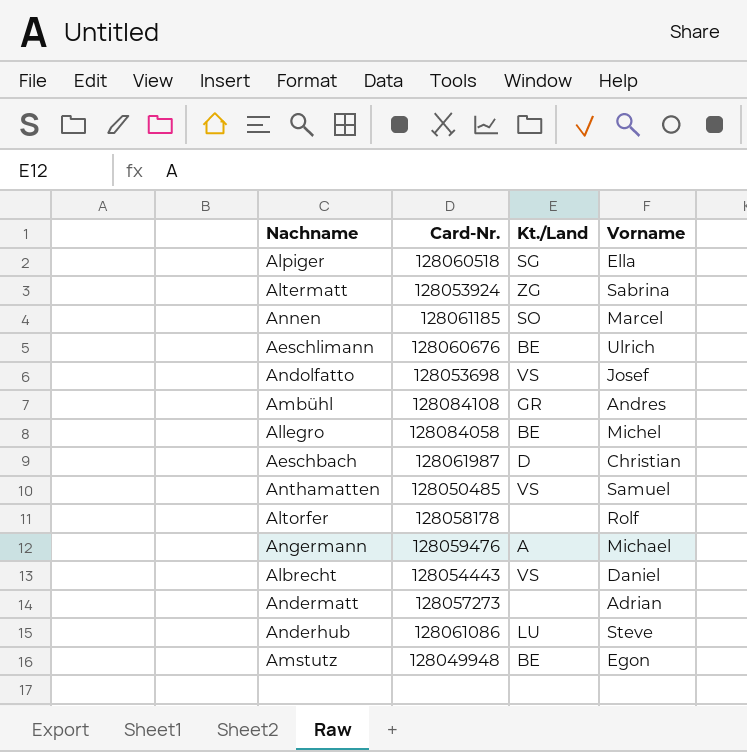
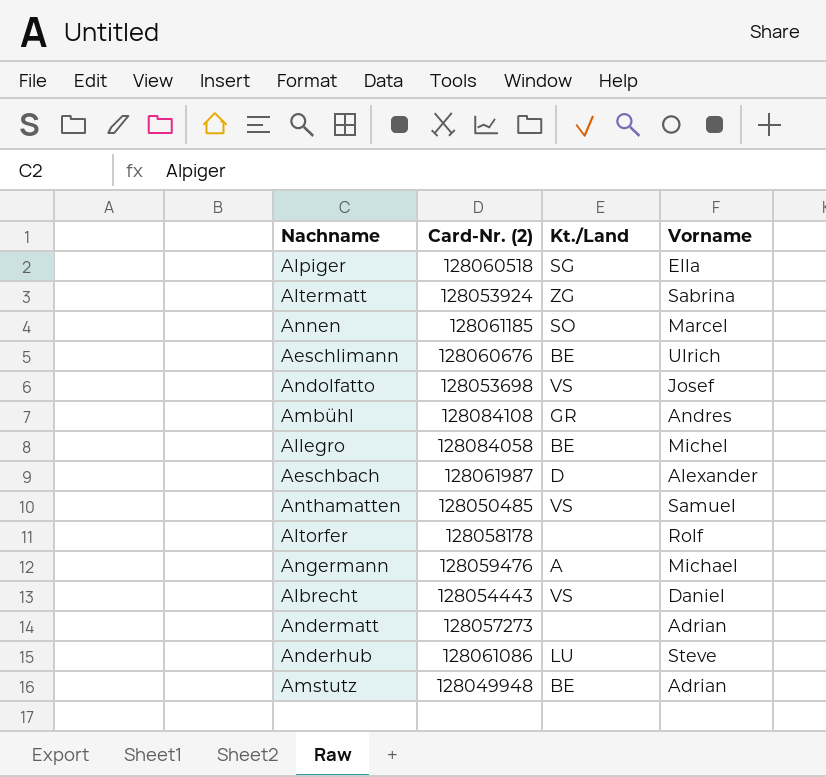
column name: Card-Nr. -> Card-Nr. (2)
Aeschbach | Vorname: Christian -> Alexander
Amstutz | Vorname: Egon -> Adrian

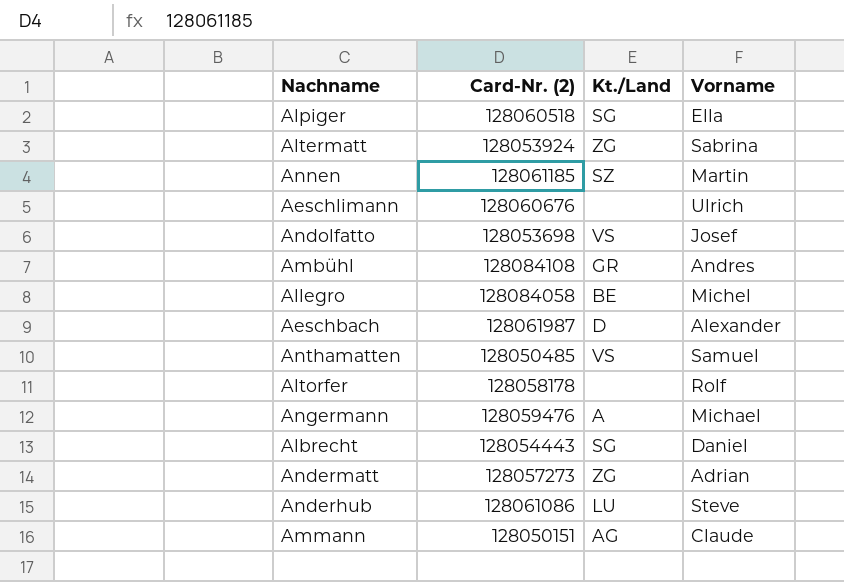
row Amstutz: 128049948 | BE | Adrian -> none
Annen | Kt./Land: SO -> SZ
Annen | Vorname: Marcel -> Martin
Aeschlimann | Kt./Land: BE -> none
Albrecht | Kt./Land: VS -> SG
Andermatt | Kt./Land: none -> ZG
row Ammann: none -> 128050151 | AG | Claude

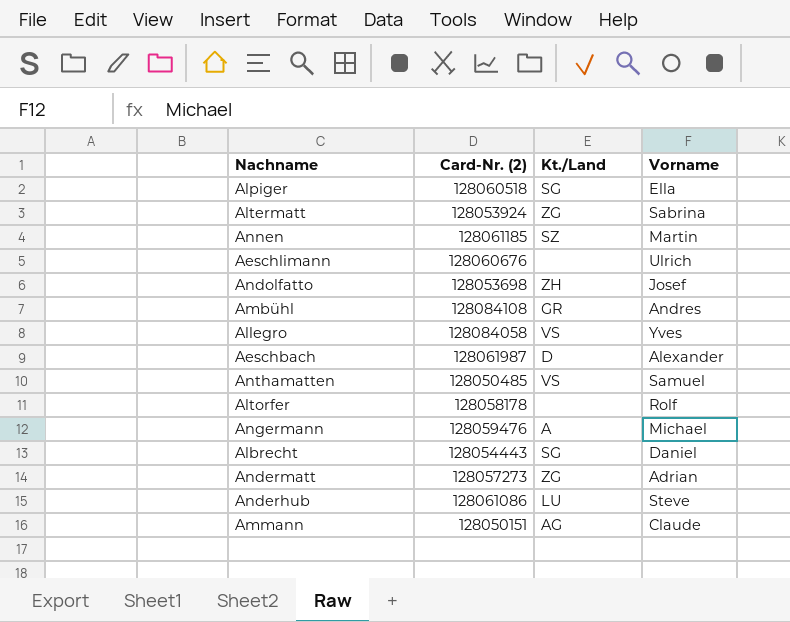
Andolfatto | Kt./Land: VS -> ZH
Allegro | Kt./Land: BE -> VS
Allegro | Vorname: Michel -> Yves

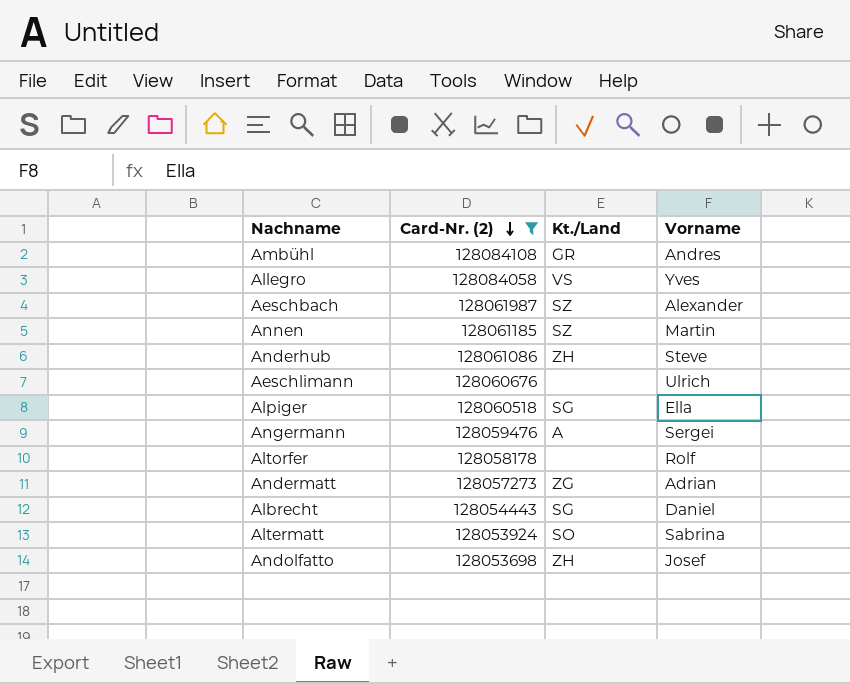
filter: none -> Card-Nr. (2) >= 128053698
row order: none -> Card-Nr. (2) descending
Aeschbach | Kt./Land: D -> SZ
Anderhub | Kt./Land: LU -> ZH
Angermann | Vorname: Michael -> Sergei
Altermatt | Kt./Land: ZG -> SO

